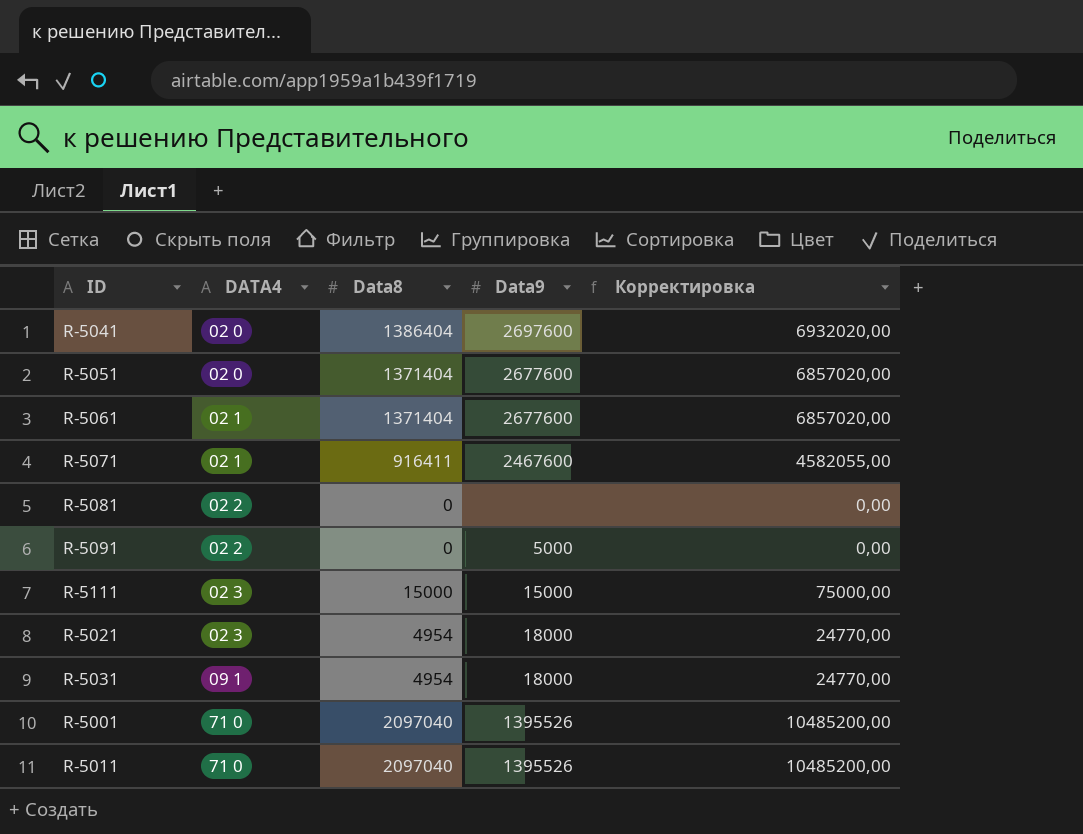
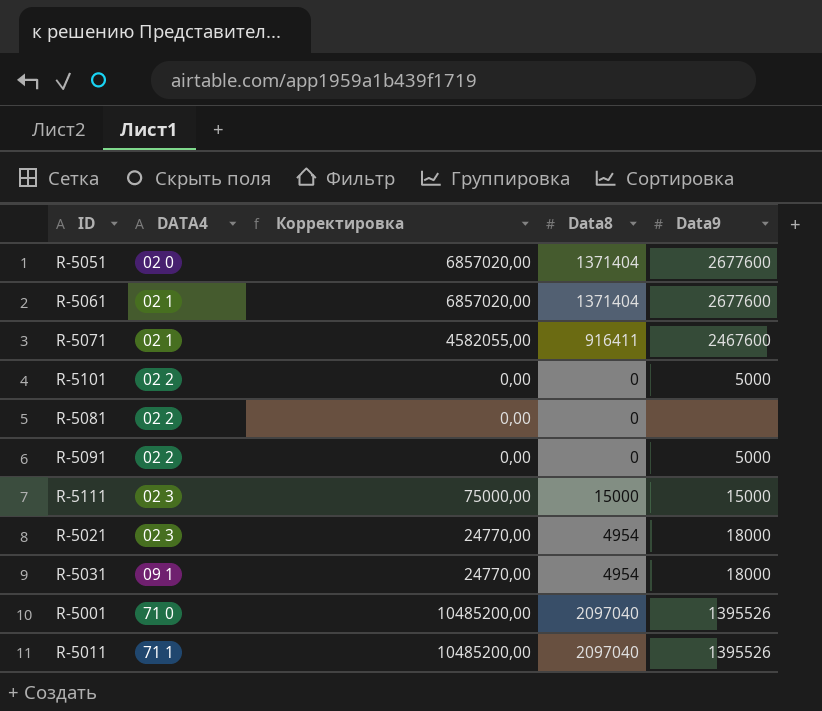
column Корректировка | position: 5 -> 3
row R-5041: 02 0 | 1386404 | 2697600 | 6932020,00 -> none
row R-5101: none -> 02 2 | 0,00 | 0 | 5000
R-5011 | DATA4: 71 0 -> 71 1

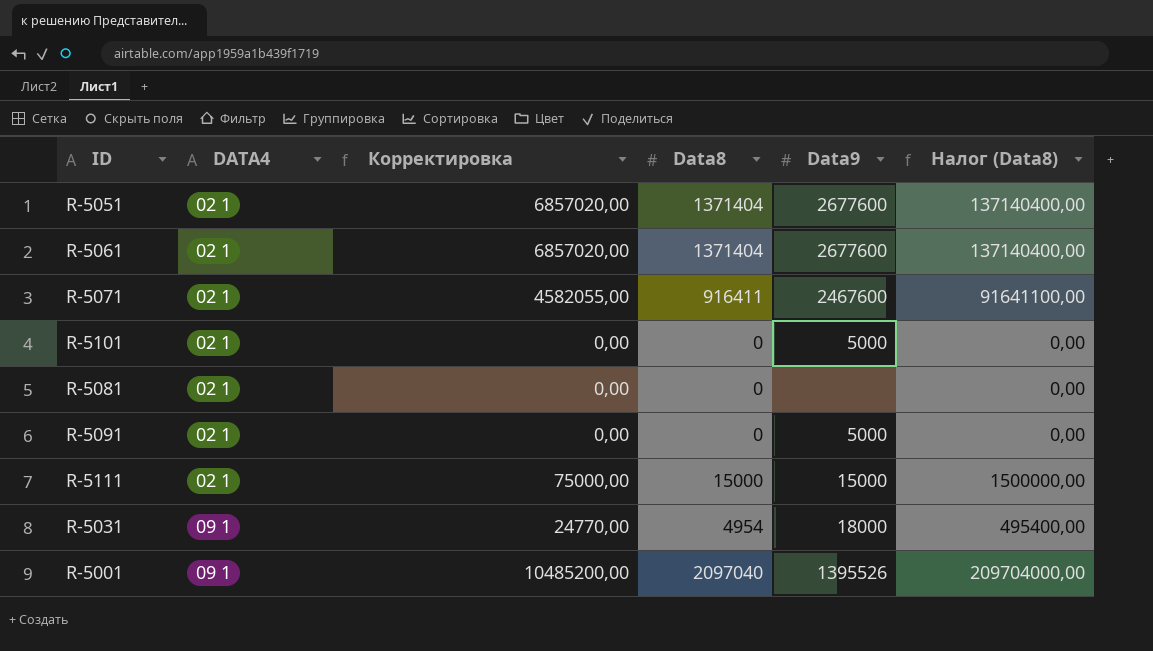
column Налог (Data8) | formula: none -> [Data8] * 100
row R-5021: 02 3 | 24770,00 | 4954 | 18000 -> none
row R-5011: 71 1 | 10485200,00 | 2097040 | 1395526 -> none
R-5051 | DATA4: 02 0 -> 02 1
R-5101 | DATA4: 02 2 -> 02 1
R-5081 | DATA4: 02 2 -> 02 1
R-5091 | DATA4: 02 2 -> 02 1
R-5111 | DATA4: 02 3 -> 02 1
R-5001 | DATA4: 71 0 -> 09 1

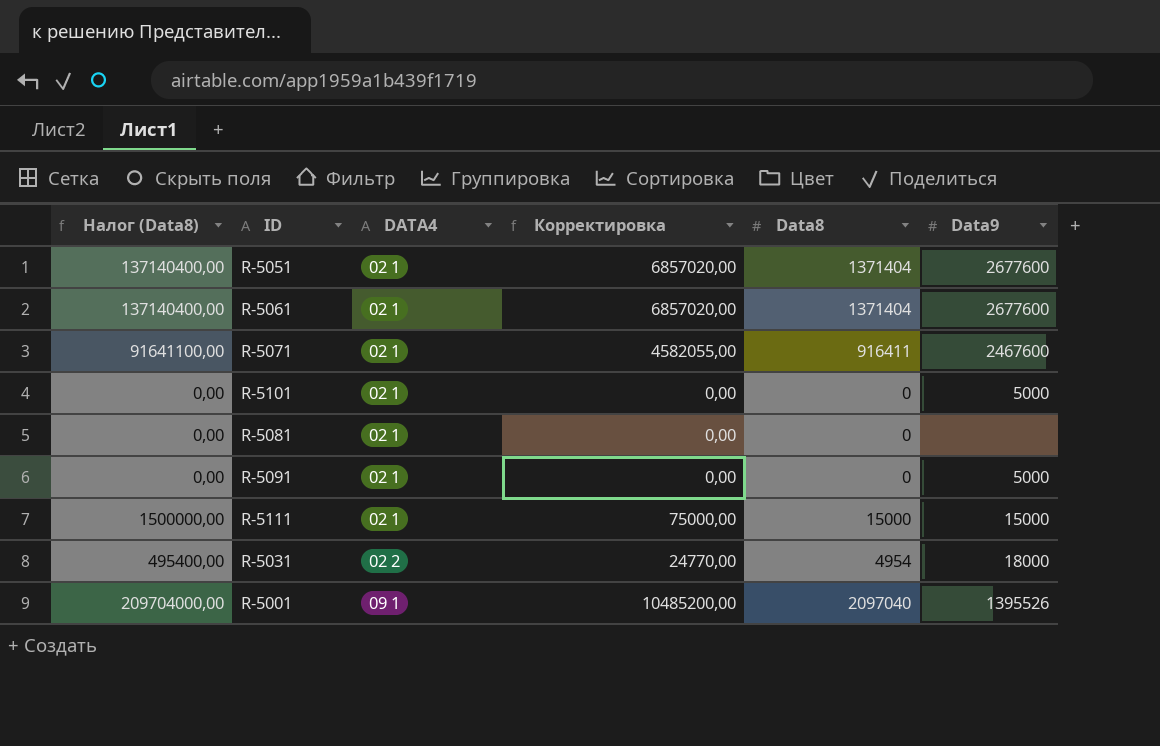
column Налог (Data8) | position: 6 -> 1
R-5031 | DATA4: 09 1 -> 02 2

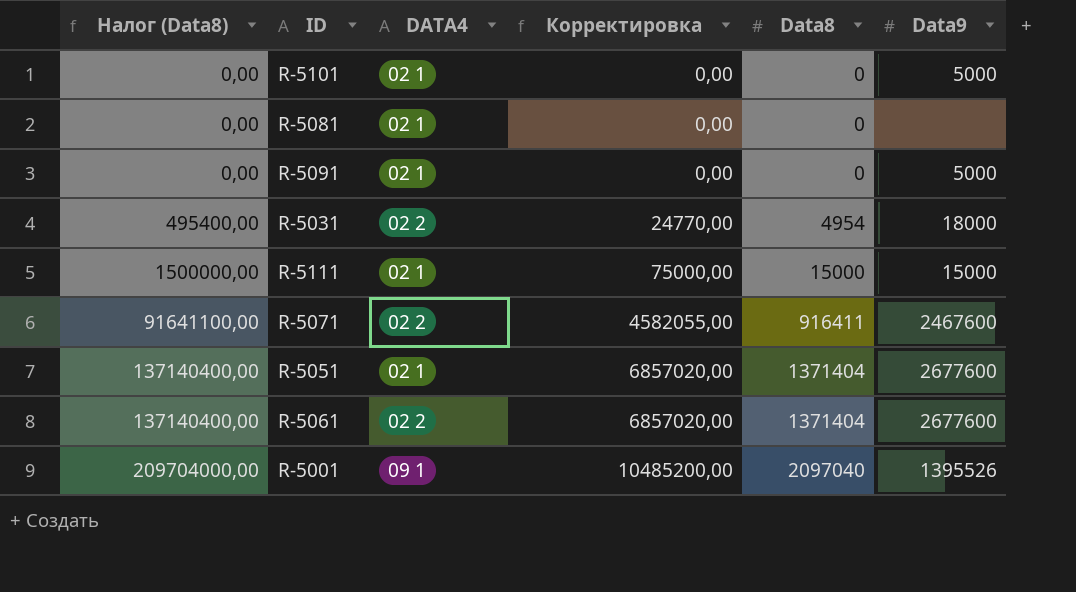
row order: DATA4 ascending -> Налог (Data8) ascending
R-5071 | DATA4: 02 1 -> 02 2
R-5061 | DATA4: 02 1 -> 02 2

